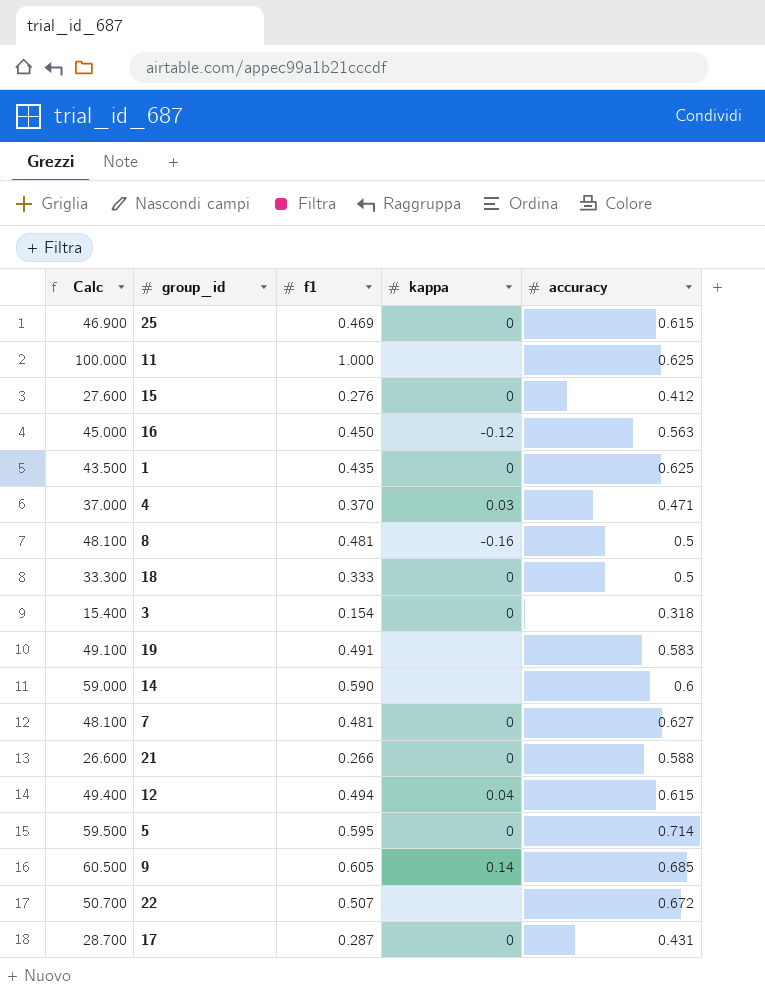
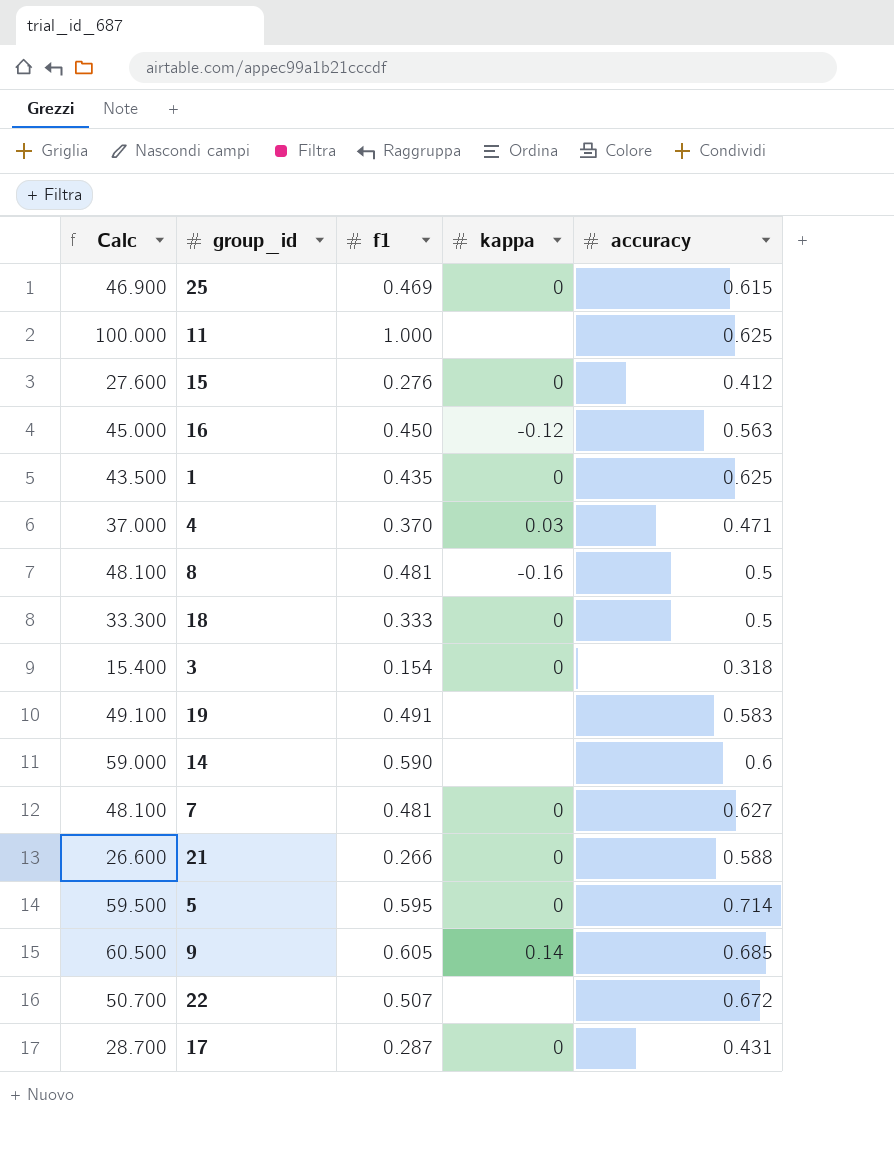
row 12: 49.400 | 0.494 | 0.04 | 0.615 -> none

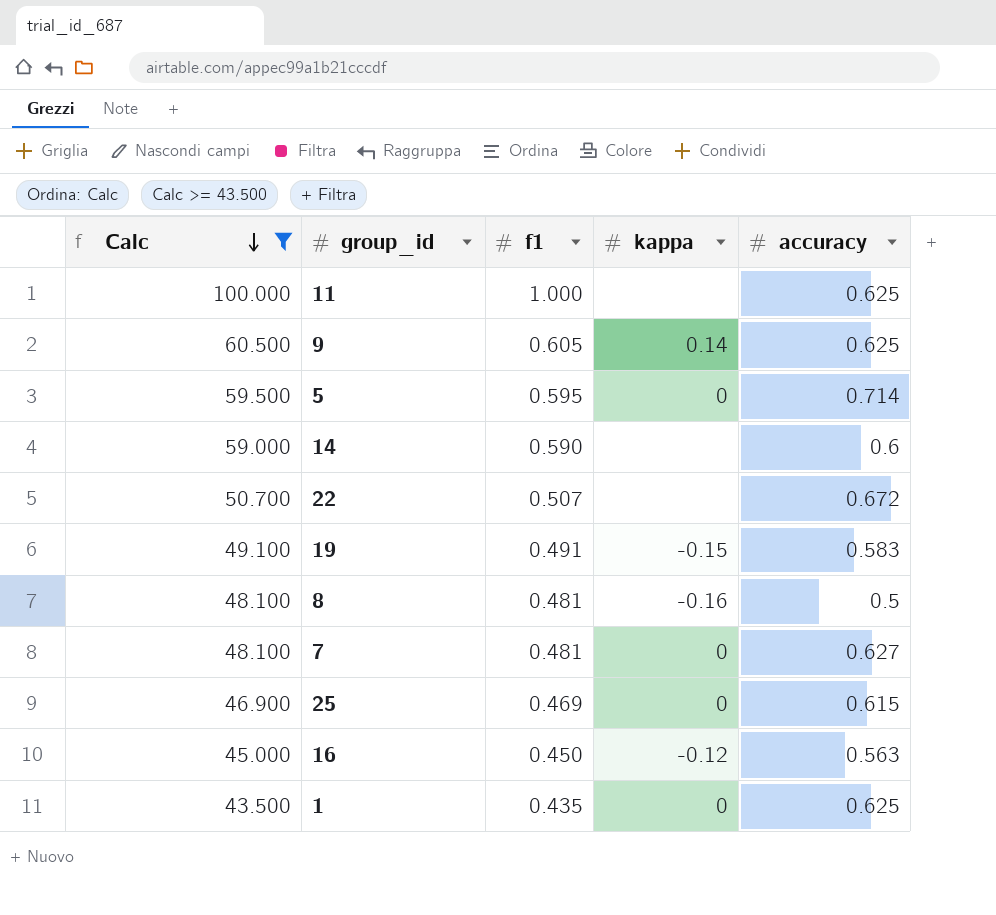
filter: none -> Calc >= 43.500
row order: none -> Calc descending
9 | accuracy: 0.685 -> 0.625
19 | kappa: none -> -0.15

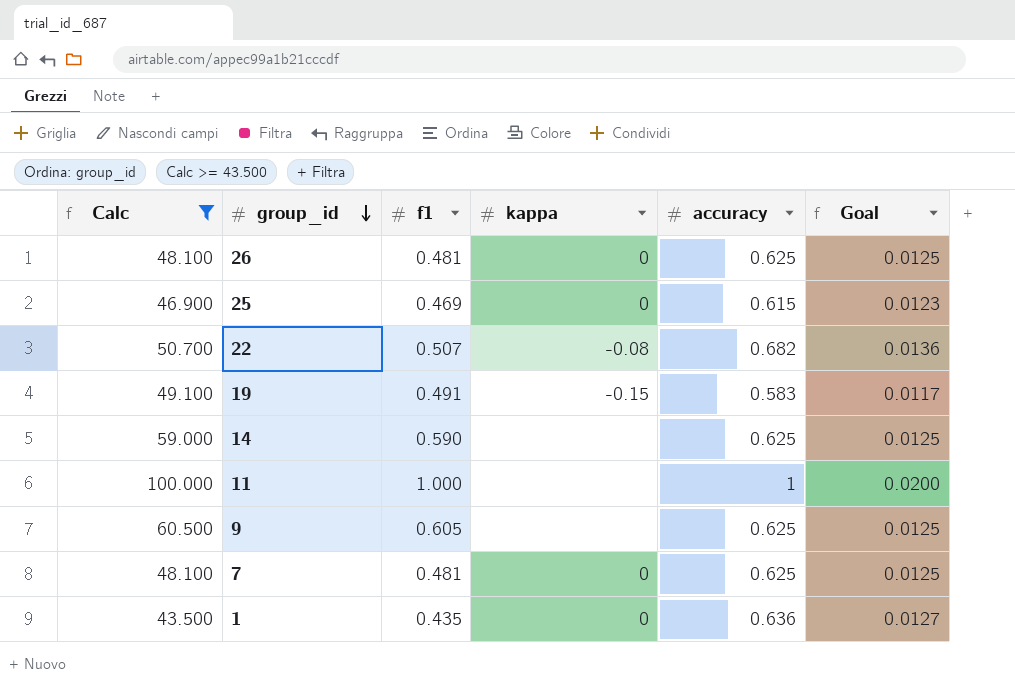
row order: Calc descending -> group_id descending
column Goal | formula: none -> [accuracy] * 0.02
row 5: 59.500 | 0.595 | 0 | 0.714 -> none
row 8: 48.100 | 0.481 | -0.16 | 0.5 -> none
row 16: 45.000 | 0.450 | -0.12 | 0.563 -> none
row 26: none -> 48.100 | 0.481 | 0 | 0.625 | 0.0125
22 | kappa: none -> -0.08
22 | accuracy: 0.672 -> 0.682
14 | accuracy: 0.6 -> 0.625
11 | accuracy: 0.625 -> 1
9 | kappa: 0.14 -> none
7 | accuracy: 0.627 -> 0.625
1 | accuracy: 0.625 -> 0.636

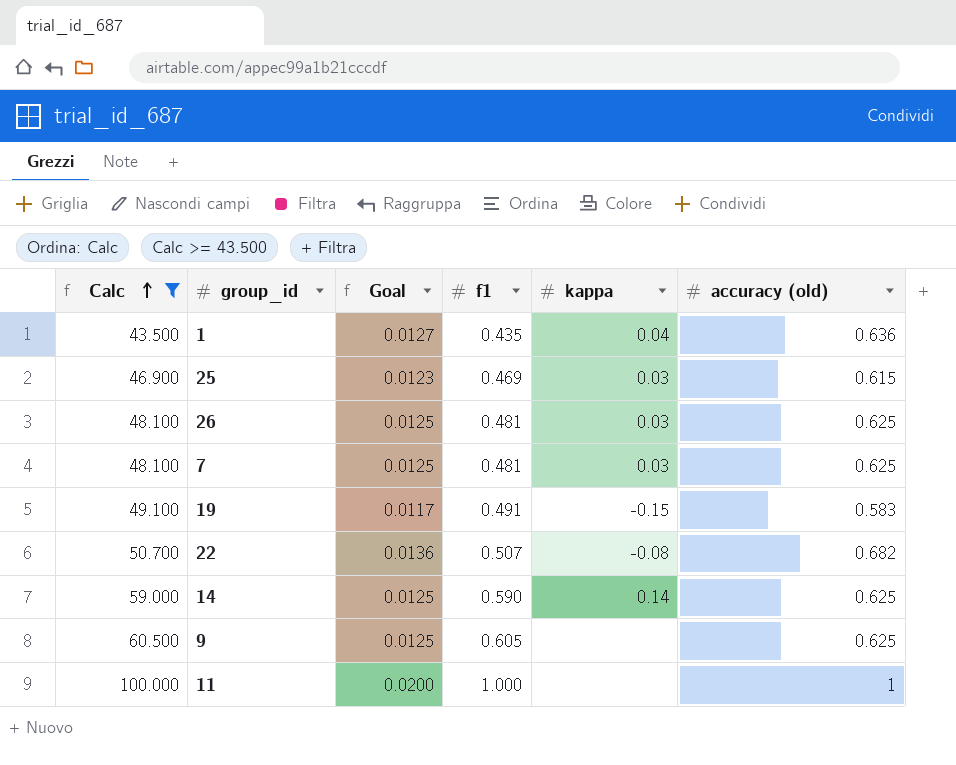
row order: group_id descending -> Calc ascending
column Goal | position: 6 -> 3
column name: accuracy -> accuracy (old)
1 | kappa: 0 -> 0.04
25 | kappa: 0 -> 0.03
26 | kappa: 0 -> 0.03
7 | kappa: 0 -> 0.03
14 | kappa: none -> 0.14

